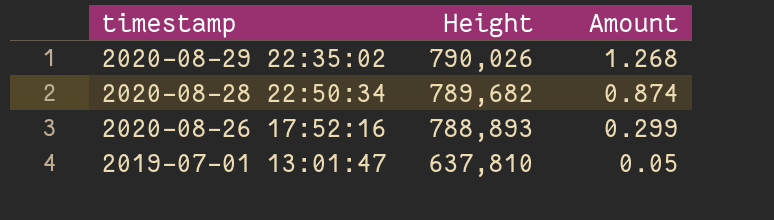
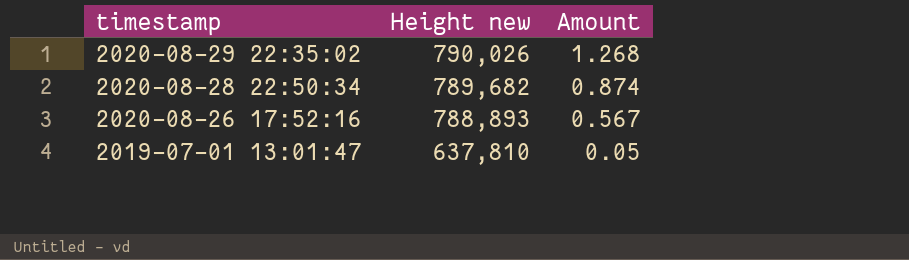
column name: Height -> Height new
2020-08-26 17:52:16 | Amount: 0.299 -> 0.567

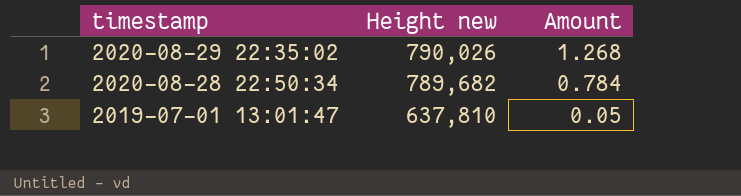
row 2020-08-26 17:52:16: 788,893 | 0.567 -> none
2020-08-28 22:50:34 | Amount: 0.874 -> 0.784

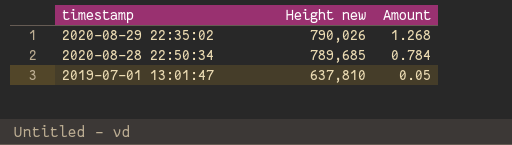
2020-08-28 22:50:34 | Height new: 789,682 -> 789,685

